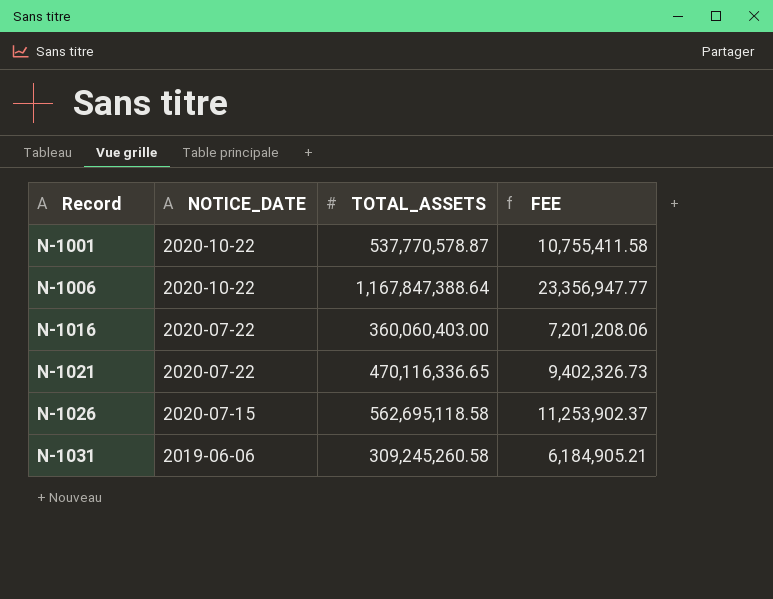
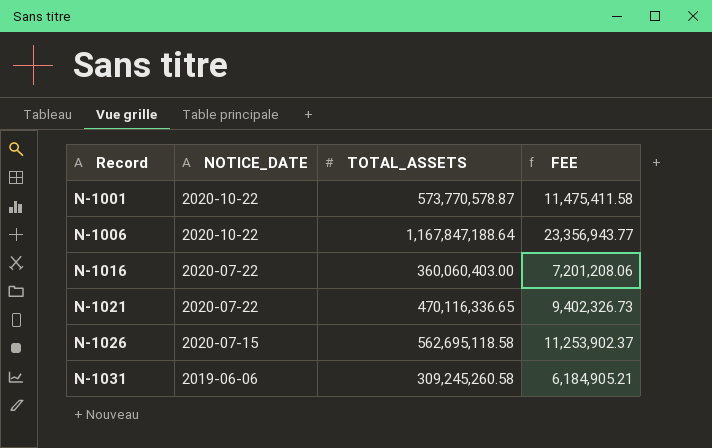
N-1001 | TOTAL_ASSETS: 537,770,578.87 -> 573,770,578.87
N-1001 | FEE: 10,755,411.58 -> 11,475,411.58
N-1006 | TOTAL_ASSETS: 1,167,847,388.64 -> 1,167,847,188.64
N-1006 | FEE: 23,356,947.77 -> 23,356,943.77

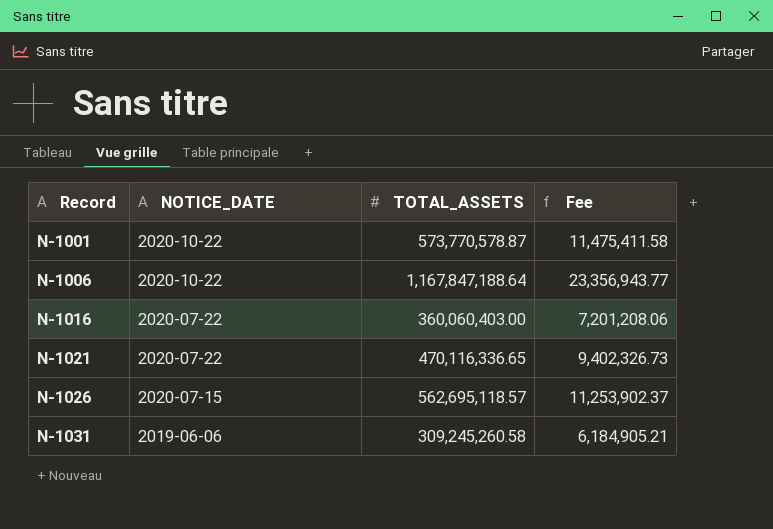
column name: FEE -> Fee
N-1026 | TOTAL_ASSETS: 562,695,118.58 -> 562,695,118.57

